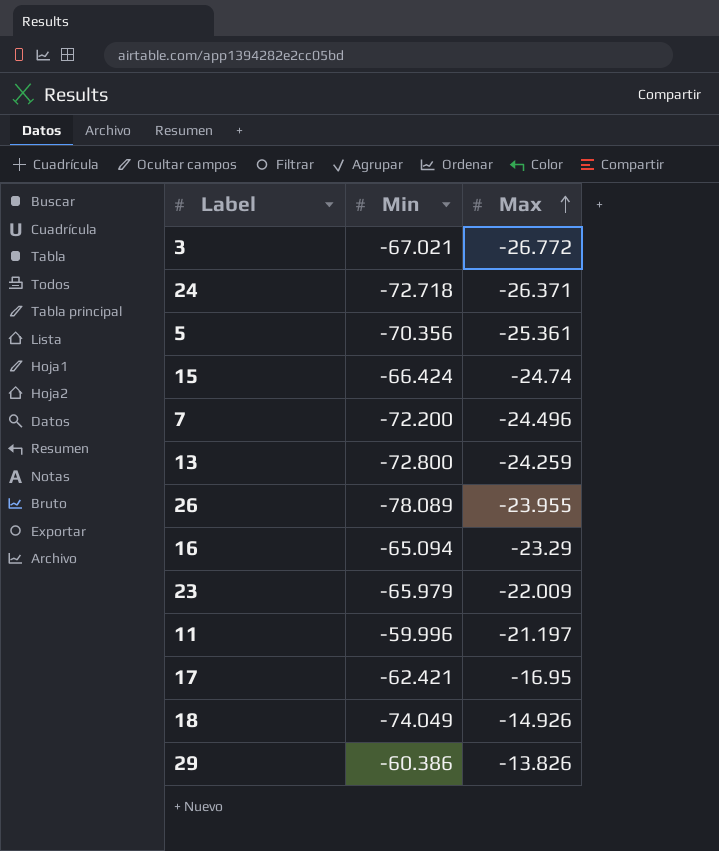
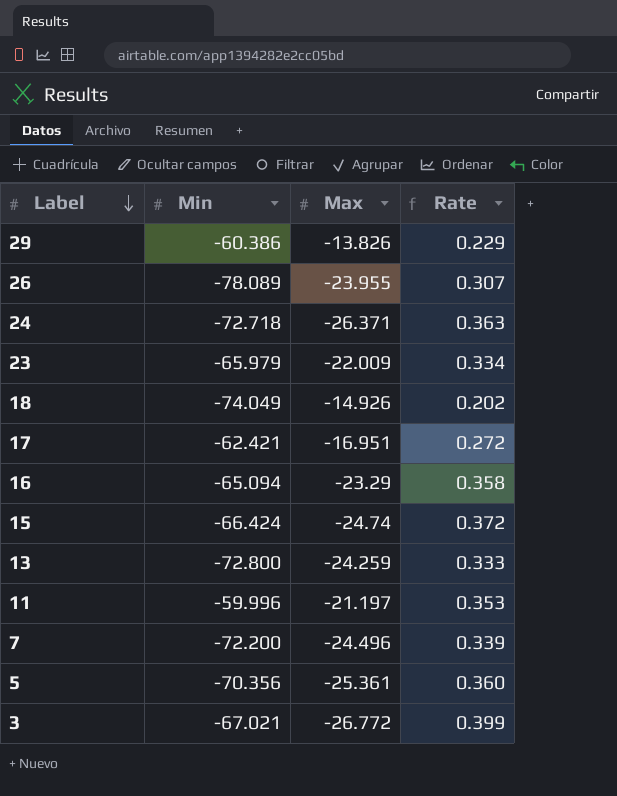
row order: Max ascending -> Label descending
column Rate | formula: none -> [Max] / [Min]
17 | Max: -16.95 -> -16.951

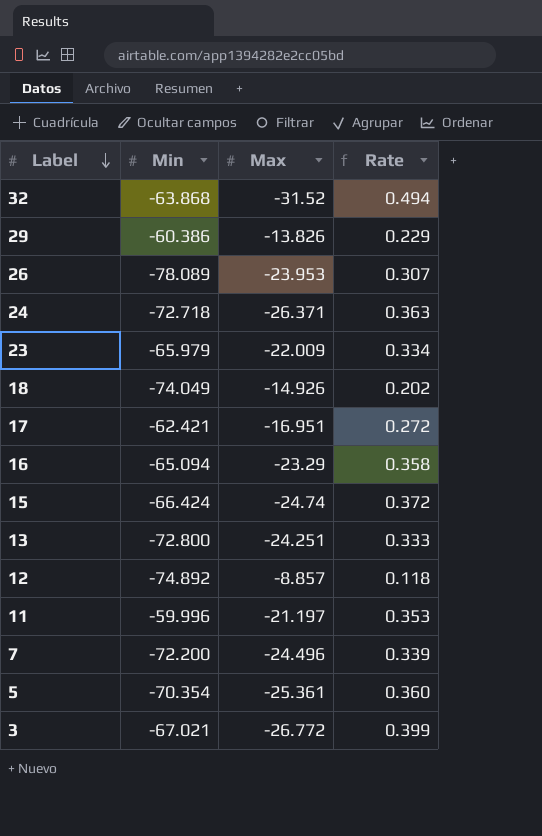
row 32: none -> -63.868 | -31.52 | 0.494
26 | Max: -23.955 -> -23.953
13 | Max: -24.259 -> -24.251
row 12: none -> -74.892 | -8.857 | 0.118
5 | Min: -70.356 -> -70.354

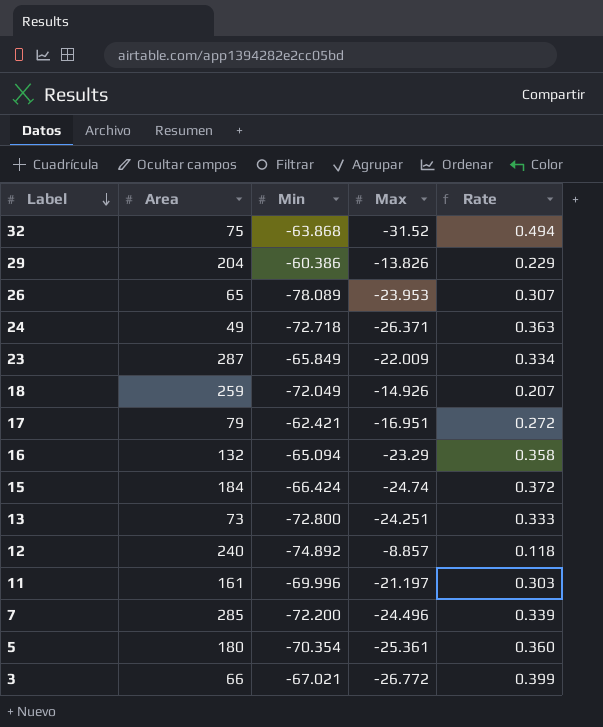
column Area | position: none -> 2
23 | Min: -65.979 -> -65.849
18 | Min: -74.049 -> -72.049
18 | Rate: 0.202 -> 0.207
11 | Min: -59.996 -> -69.996
11 | Rate: 0.353 -> 0.303

